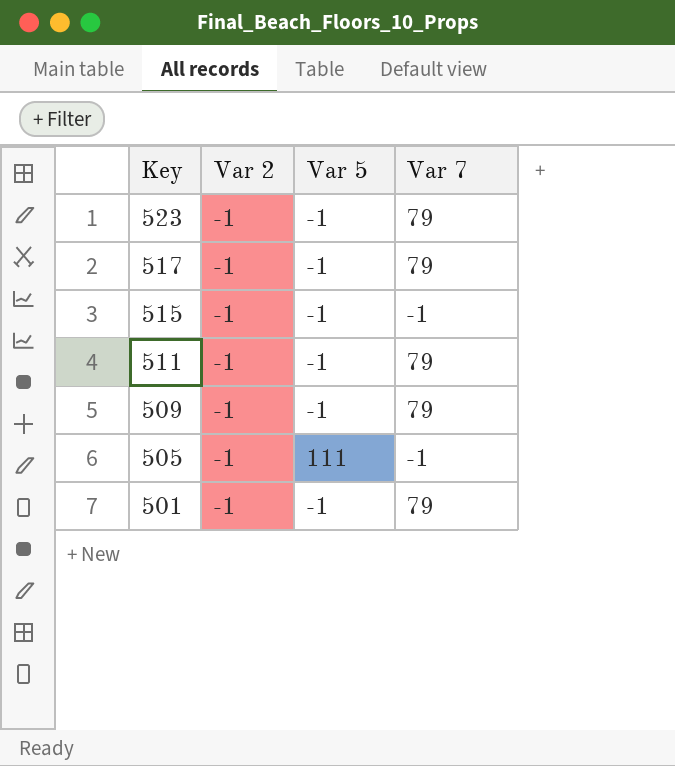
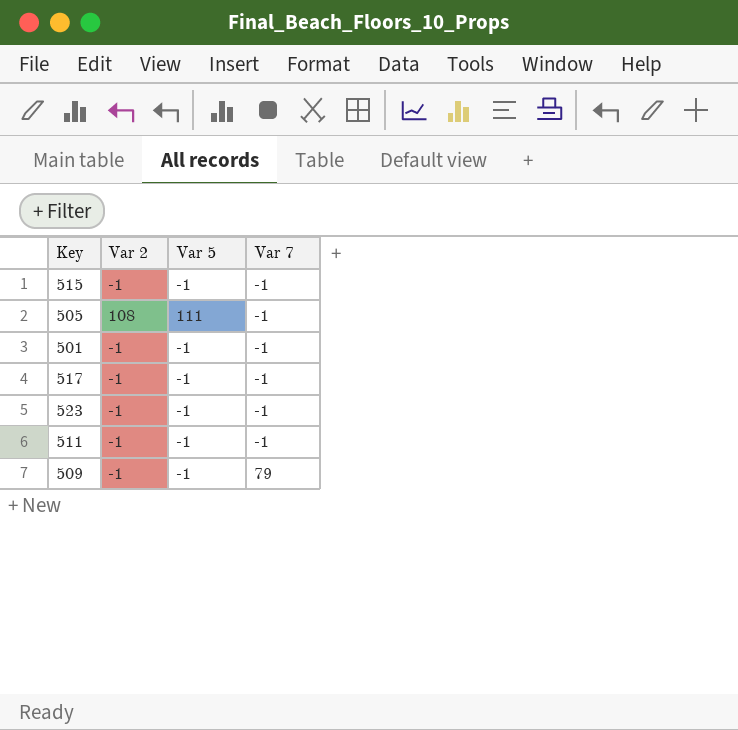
row order: Key descending -> Var 7 ascending
505 | Var 2: -1 -> 108
501 | Var 7: 79 -> -1
517 | Var 7: 79 -> -1
523 | Var 7: 79 -> -1
511 | Var 7: 79 -> -1

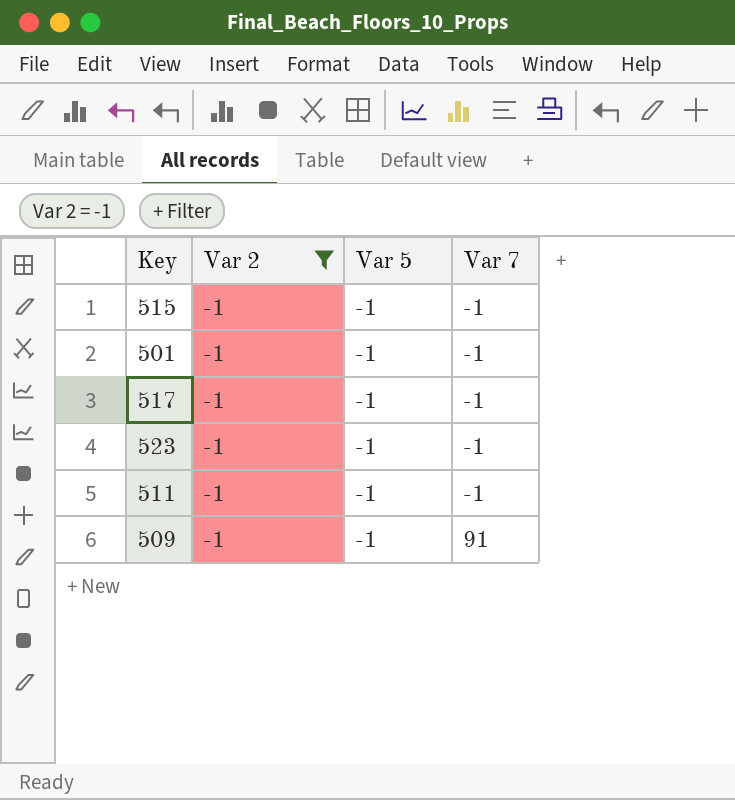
filter: none -> Var 2 = -1
509 | Var 7: 79 -> 91

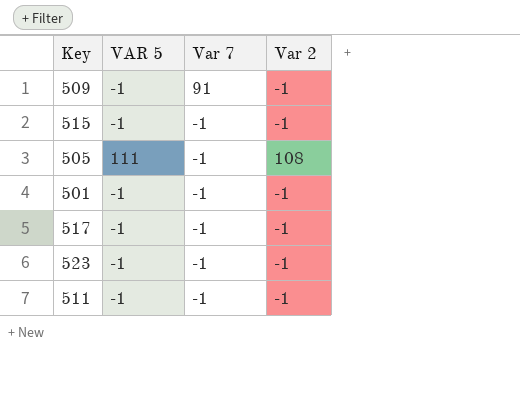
filter: Var 2 = -1 -> none
row order: Var 7 ascending -> Var 7 descending
column name: Var 5 -> VAR 5
column Var 2 | position: 2 -> 4

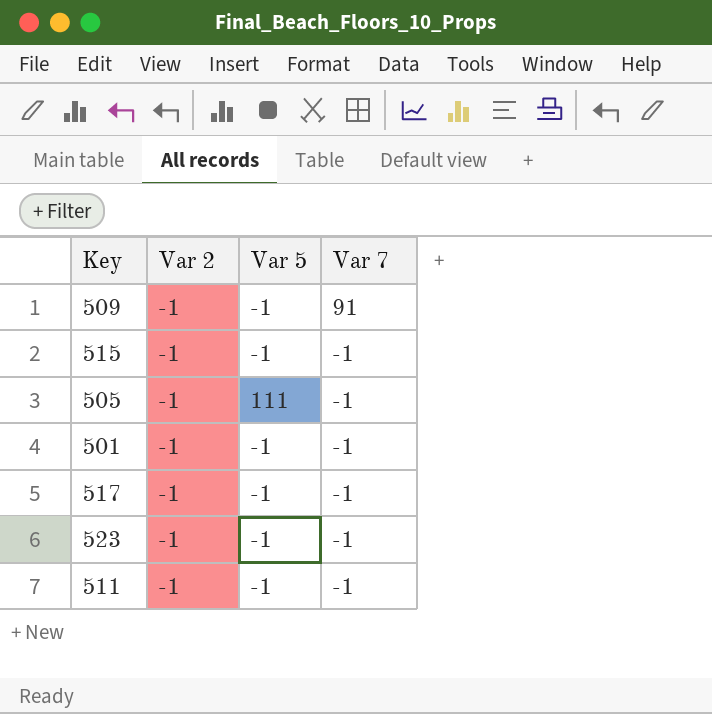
column Var 2 | position: 4 -> 2
column name: VAR 5 -> Var 5
505 | Var 2: 108 -> -1

